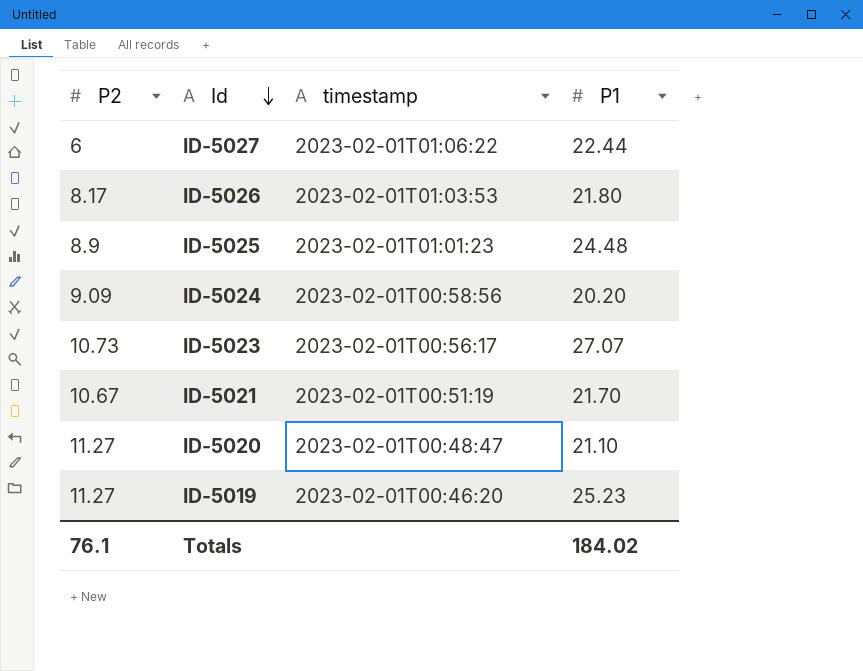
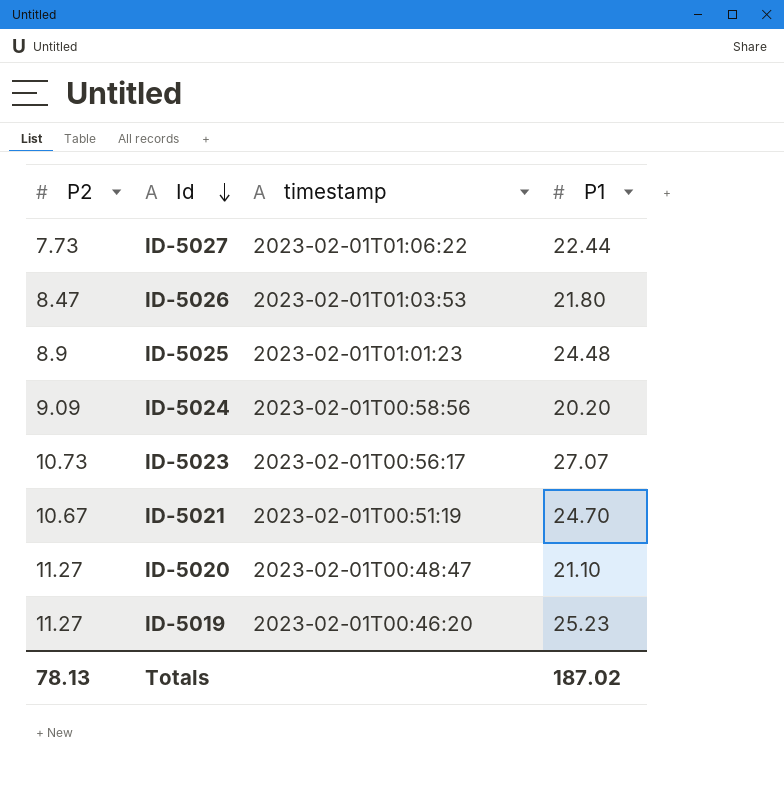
ID-5027 | P2: 6 -> 7.73
ID-5026 | P2: 8.17 -> 8.47
ID-5021 | P1: 21.70 -> 24.70
Totals | P2: 76.1 -> 78.13
Totals | P1: 184.02 -> 187.02

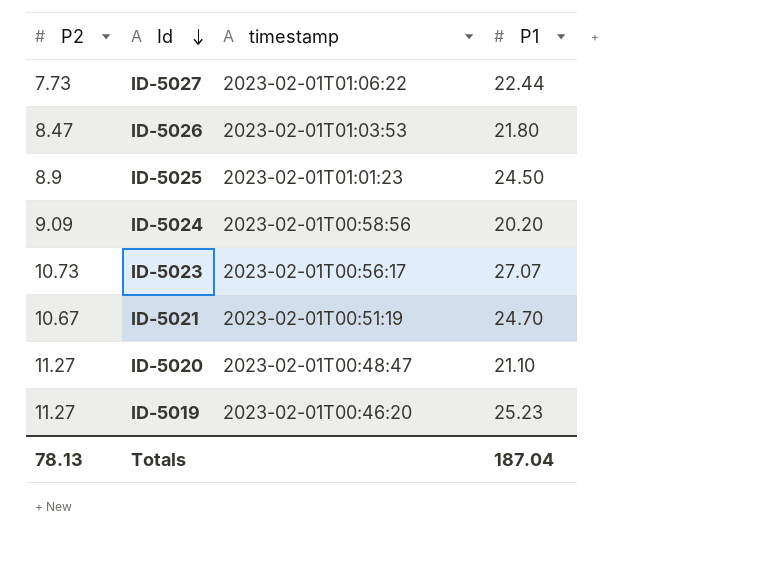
ID-5025 | P1: 24.48 -> 24.50
Totals | P1: 187.02 -> 187.04

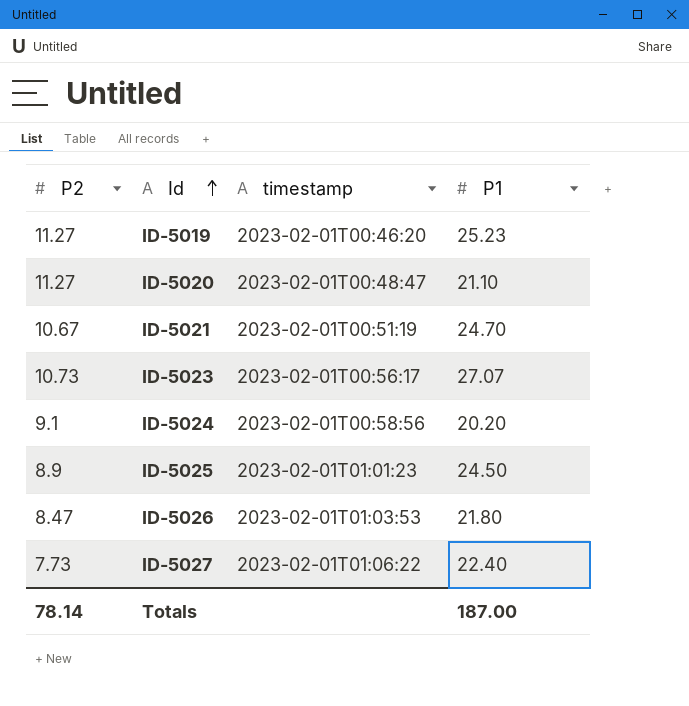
row order: Id descending -> Id ascending
ID-5024 | P2: 9.09 -> 9.1
ID-5027 | P1: 22.44 -> 22.40
Totals | P2: 78.13 -> 78.14
Totals | P1: 187.04 -> 187.00

